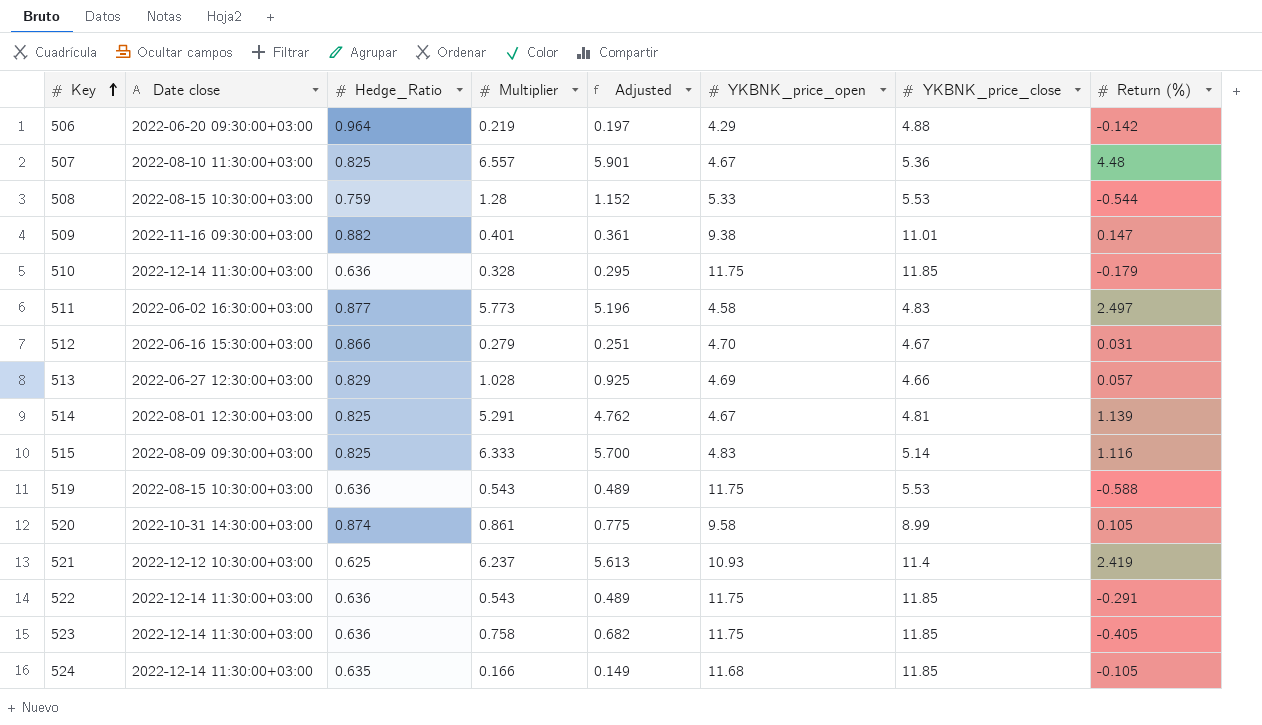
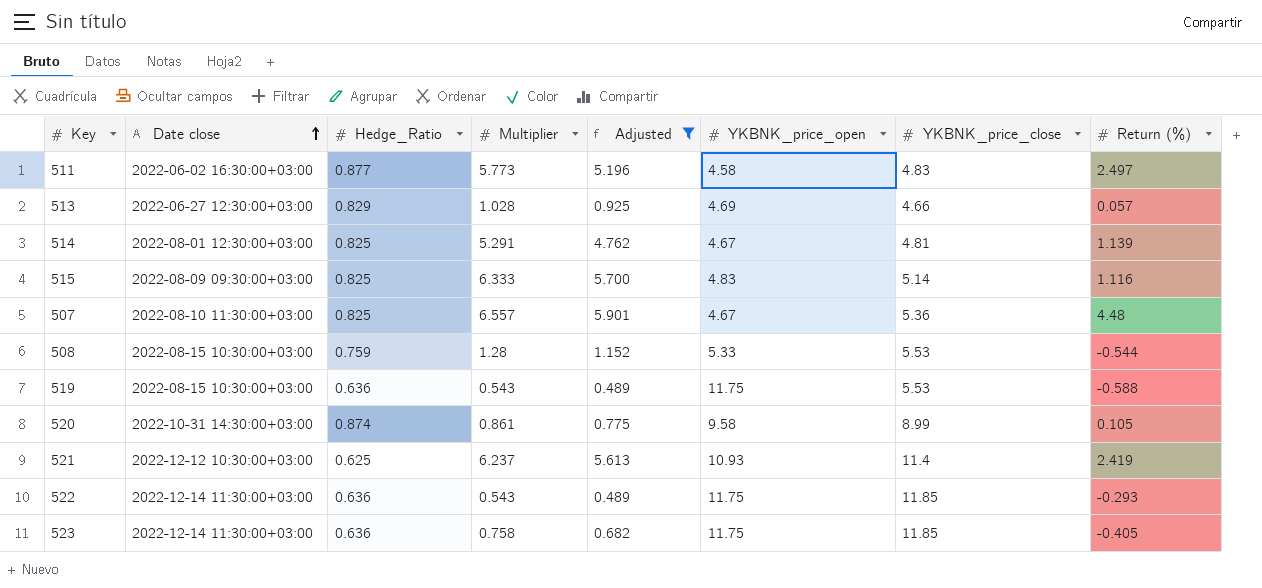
filter: none -> Adjusted >= 0.489
row order: Key ascending -> Date close ascending
522 | Return (%): -0.291 -> -0.293

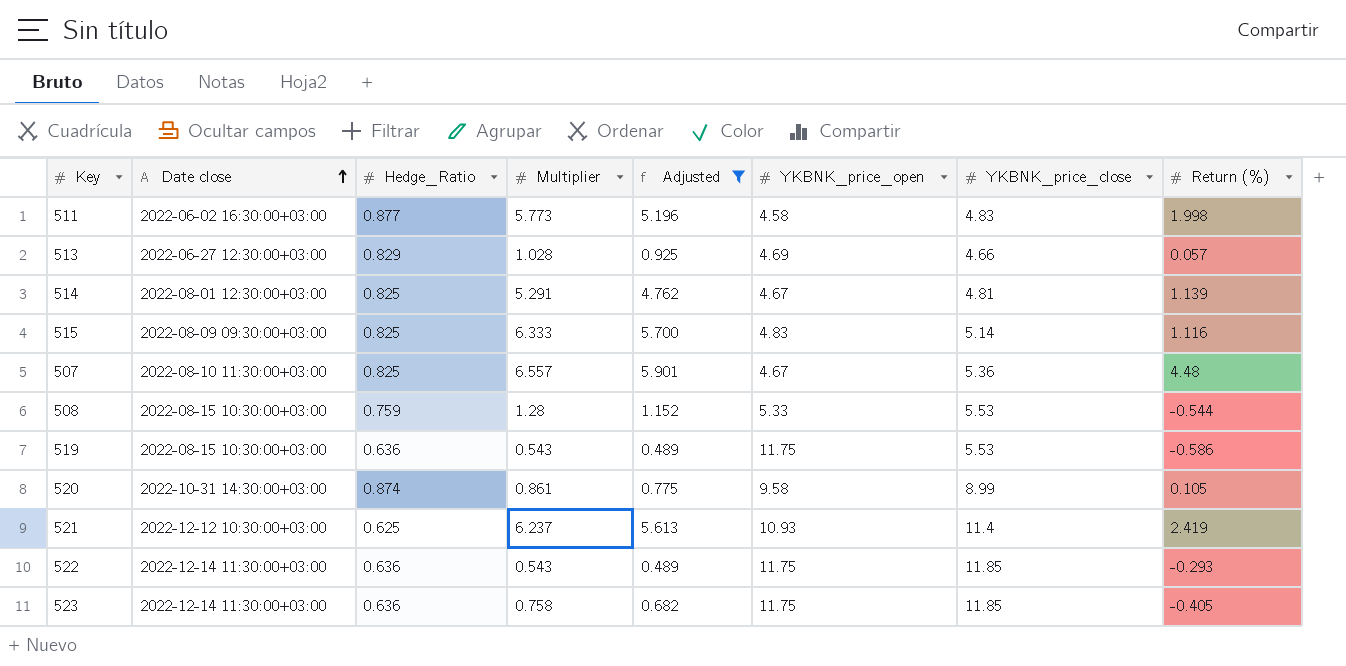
511 | Return (%): 2.497 -> 1.998
519 | Return (%): -0.588 -> -0.586

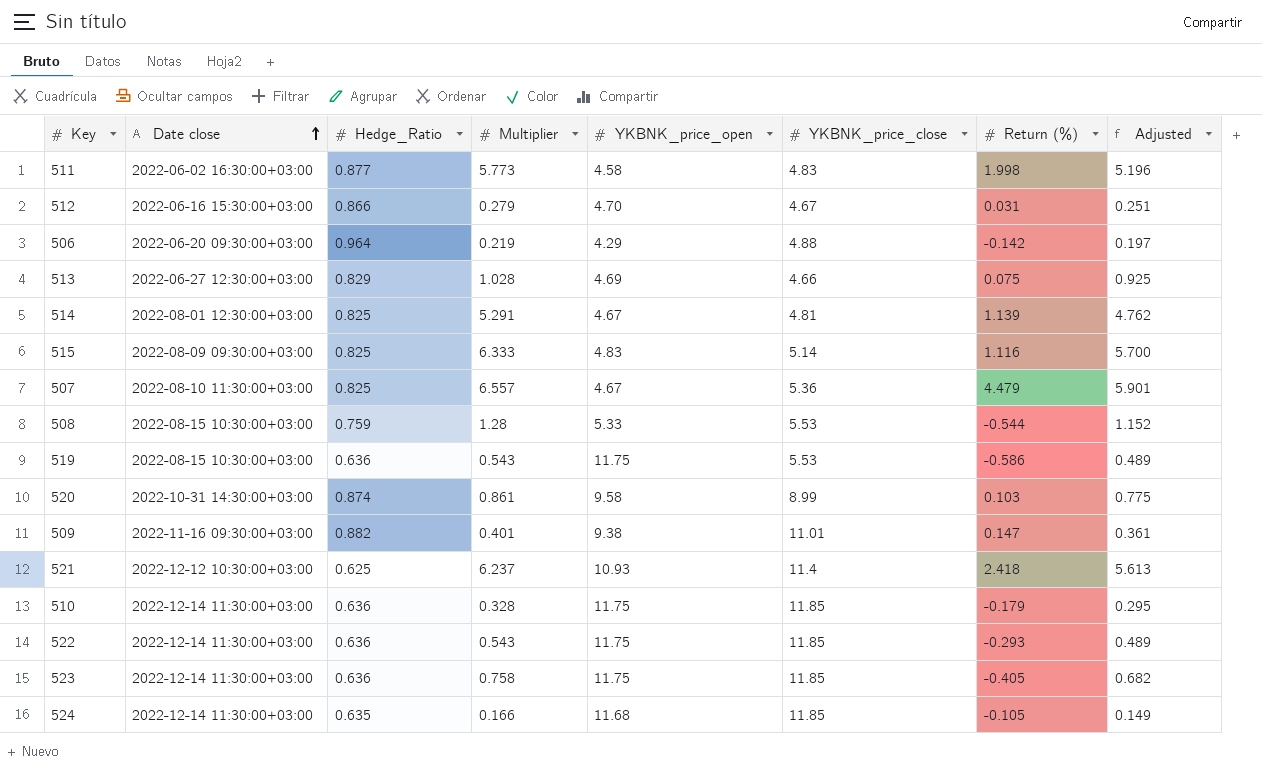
filter: Adjusted >= 0.489 -> none
column Adjusted | position: 5 -> 8
513 | Return (%): 0.057 -> 0.075
507 | Return (%): 4.48 -> 4.479
520 | Return (%): 0.105 -> 0.103
521 | Return (%): 2.419 -> 2.418

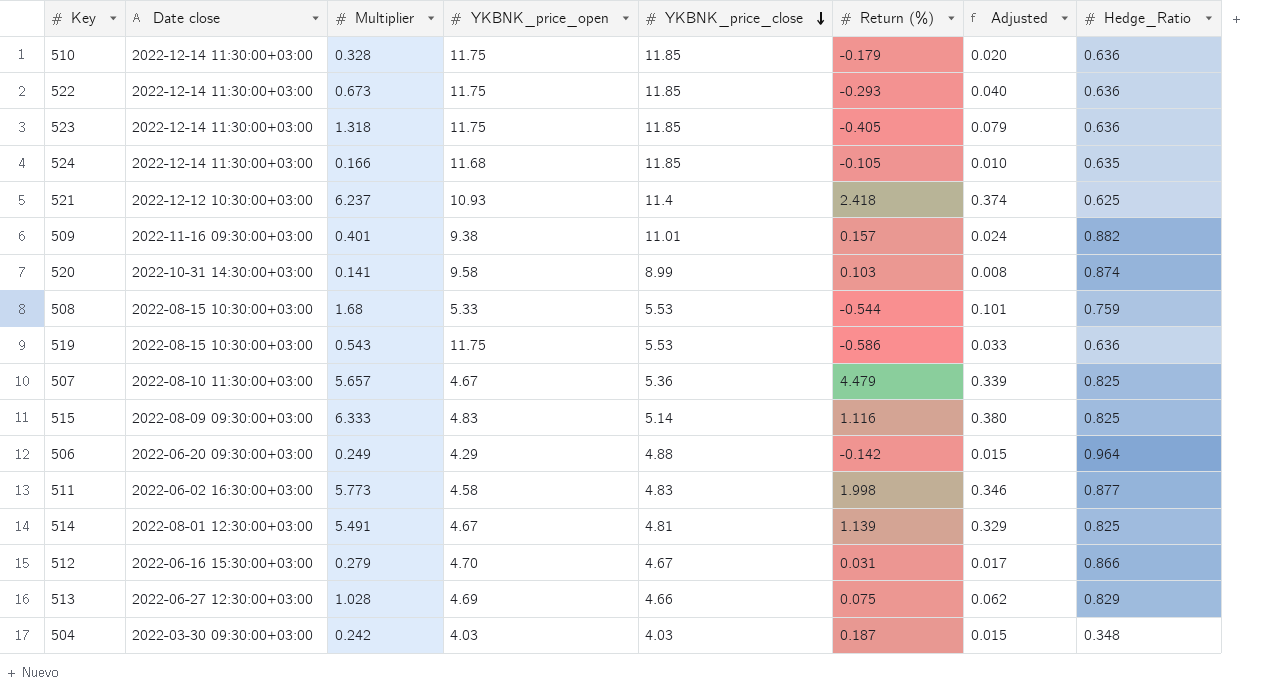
row order: Date close ascending -> YKBNK_price_close descending
column Adjusted | formula: [Multiplier] * 0.9 -> [Multiplier] * 0.06
column Hedge_Ratio | position: 3 -> 8
522 | Multiplier: 0.543 -> 0.673
523 | Multiplier: 0.758 -> 1.318
509 | Return (%): 0.147 -> 0.157
520 | Multiplier: 0.861 -> 0.141
508 | Multiplier: 1.28 -> 1.68
507 | Multiplier: 6.557 -> 5.657
506 | Multiplier: 0.219 -> 0.249
514 | Multiplier: 5.291 -> 5.491
row 504: none -> 2022-03-30 09:30:00+03:00 | 0.242 | 4.03 | 4.03 | 0.187 | 0.015 | 0.348

